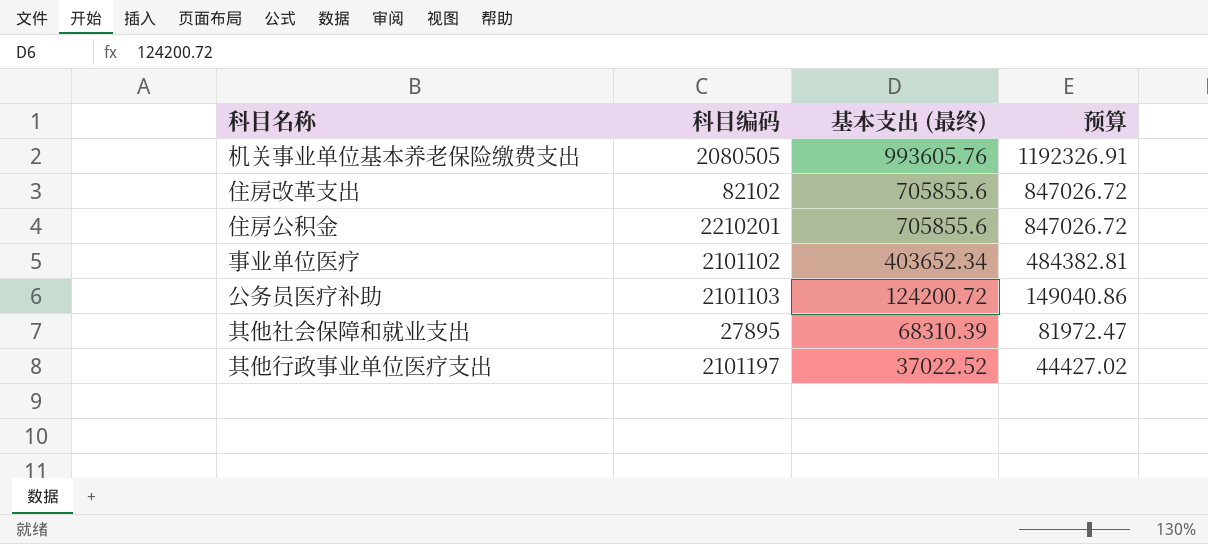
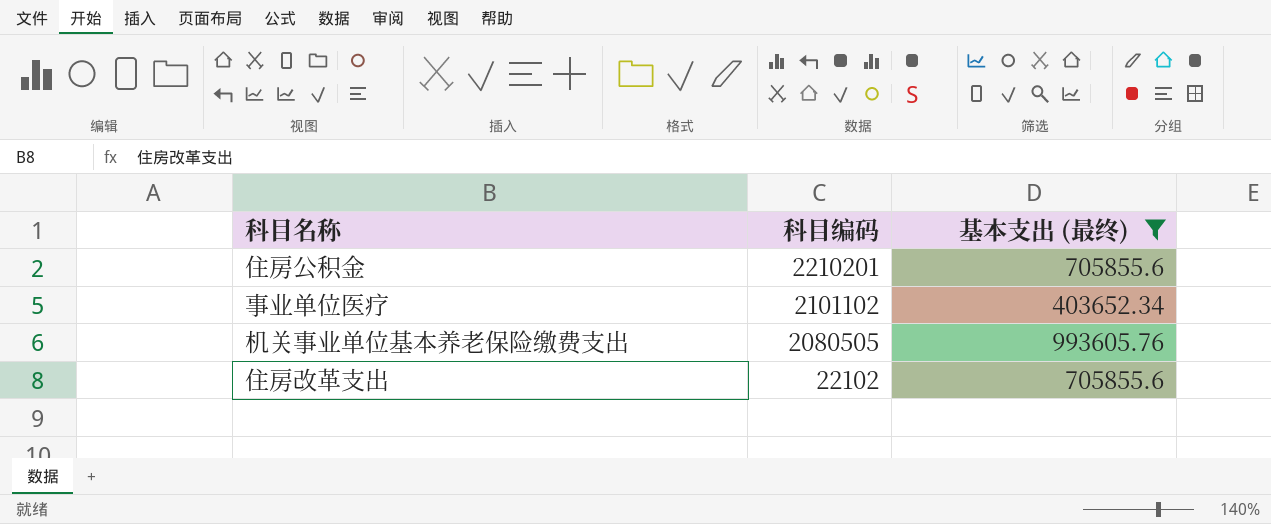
filter: none -> 基本支出 (最终) >= 403652.34
row order: 基本支出 (最终) descending -> 科目编码 descending
column 预算 | formula: [基本支出 (最终)] * 1.2 -> none
住房改革支出 | 科目编码: 82102 -> 22102

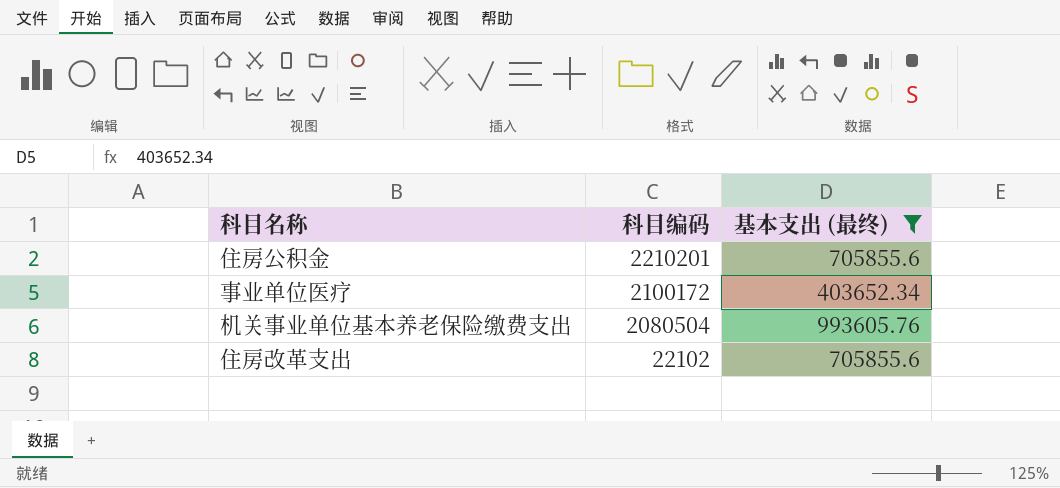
事业单位医疗 | 科目编码: 2101102 -> 2100172
机关事业单位基本养老保险缴费支出 | 科目编码: 2080505 -> 2080504

